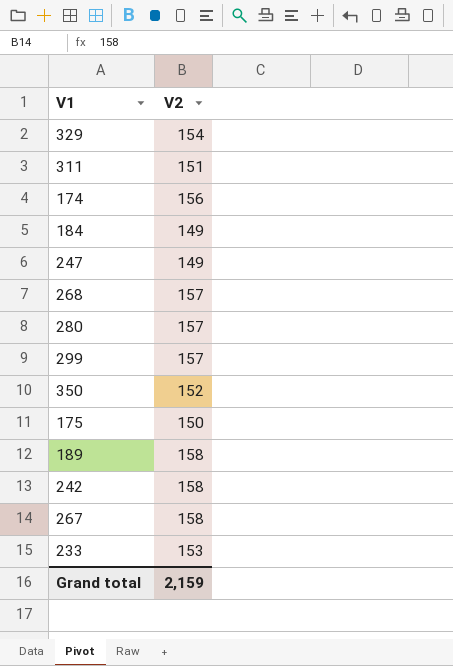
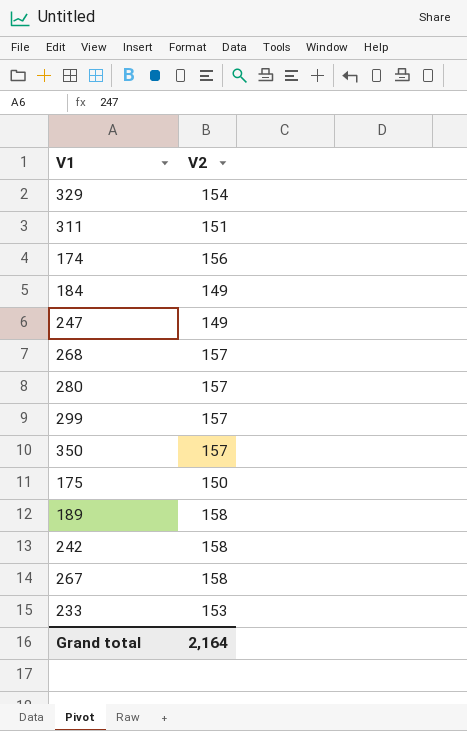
350 | V2: 152 -> 157
Grand total | V2: 2,159 -> 2,164

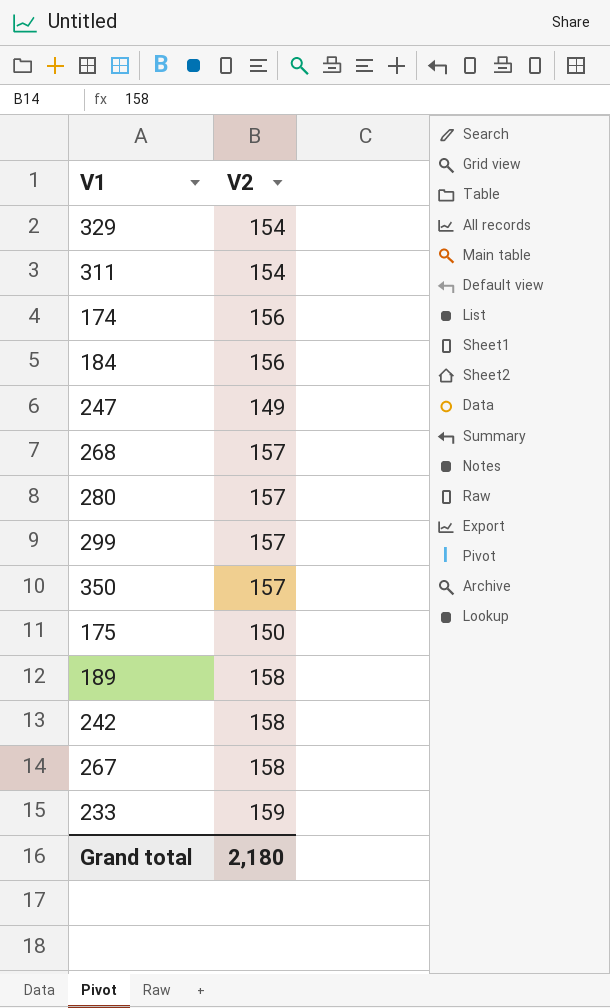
311 | V2: 151 -> 154
184 | V2: 149 -> 156
233 | V2: 153 -> 159
Grand total | V2: 2,164 -> 2,180

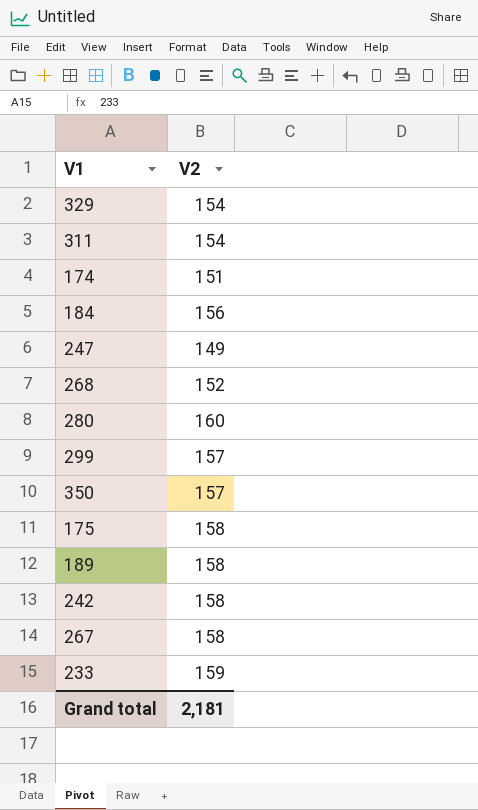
174 | V2: 156 -> 151
268 | V2: 157 -> 152
280 | V2: 157 -> 160
175 | V2: 150 -> 158
Grand total | V2: 2,180 -> 2,181

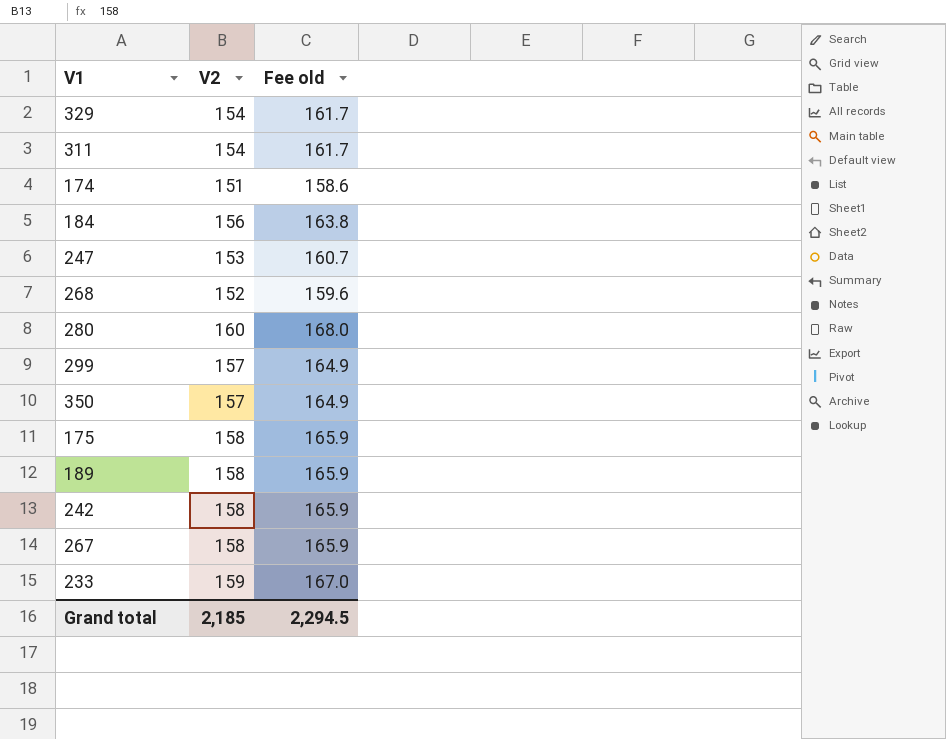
column Fee old | formula: none -> [V2] * 1.05
247 | V2: 149 -> 153
Grand total | V2: 2,181 -> 2,185

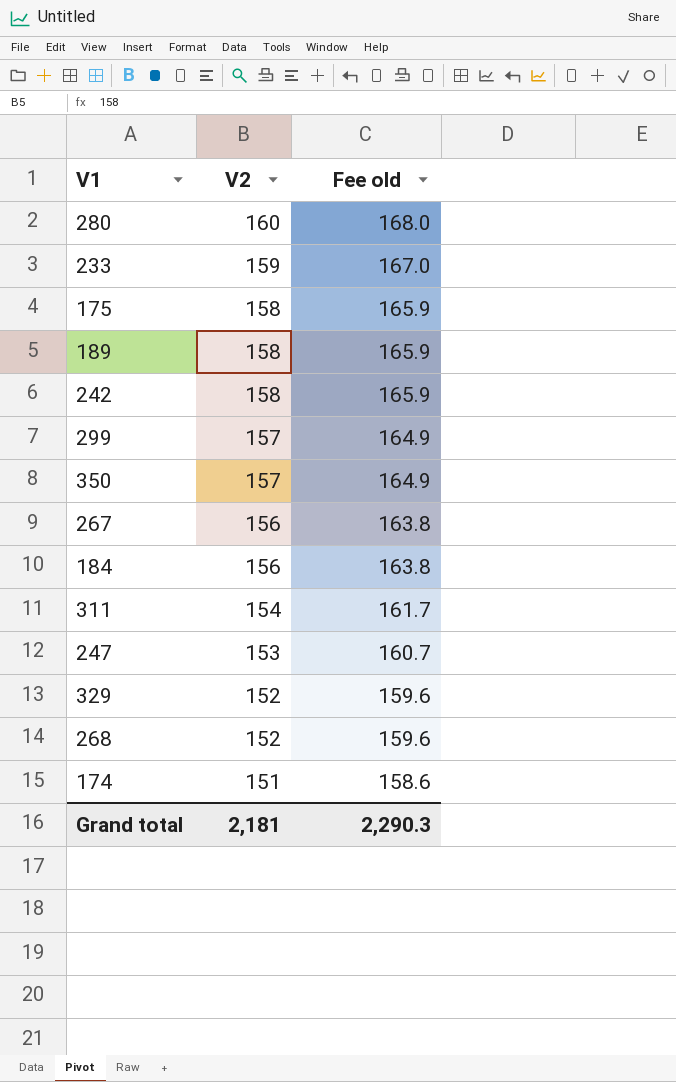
row order: none -> V2 descending
267 | V2: 158 -> 156
267 | Fee old: 165.9 -> 163.8
329 | V2: 154 -> 152
329 | Fee old: 161.7 -> 159.6
Grand total | V2: 2,185 -> 2,181
Grand total | Fee old: 2,294.5 -> 2,290.3

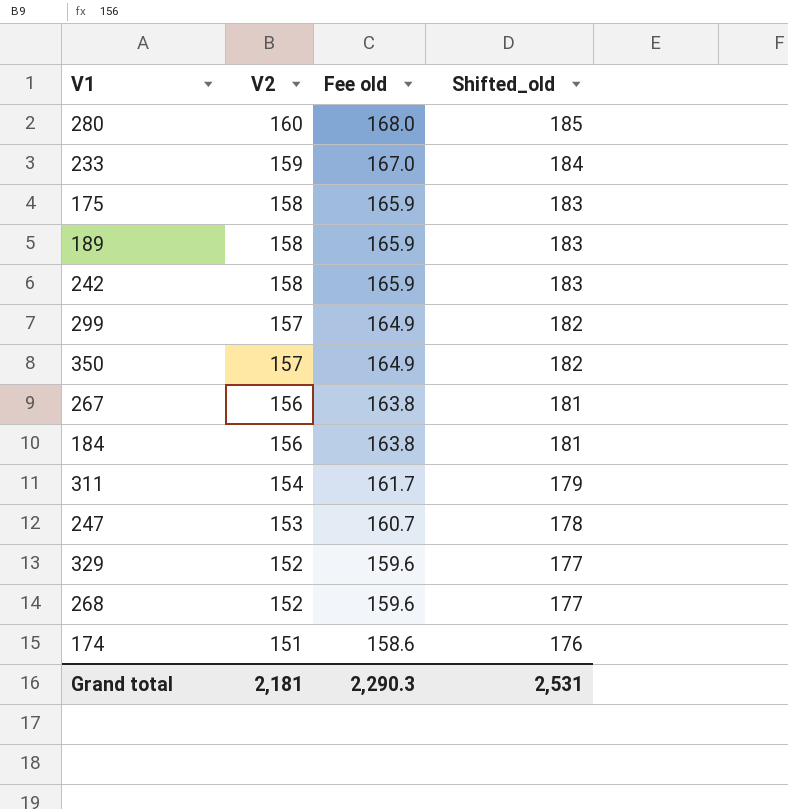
column Shifted_old | formula: none -> [V2] + 25

